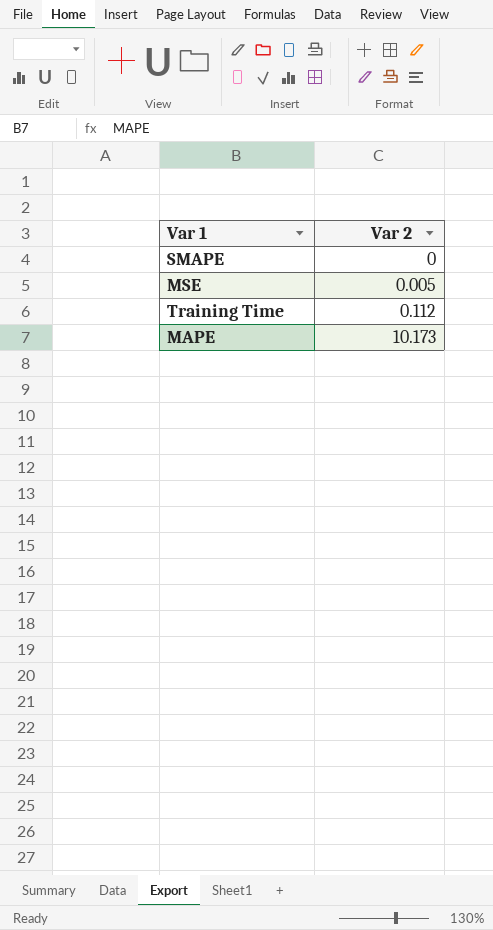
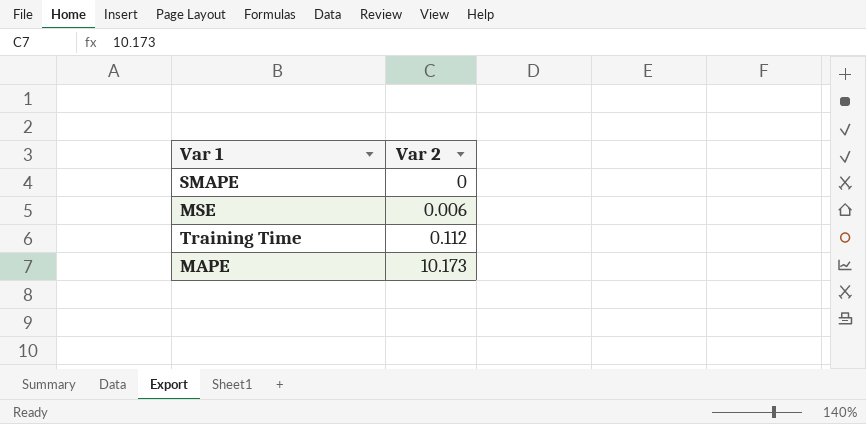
MSE | Var 2: 0.005 -> 0.006

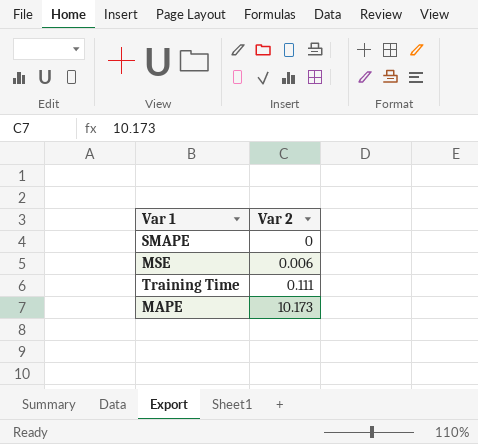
Training Time | Var 2: 0.112 -> 0.111

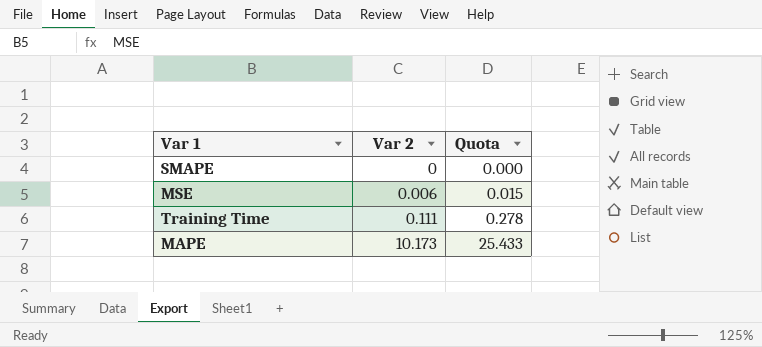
column Quota | formula: none -> [Var 2] * 2.5

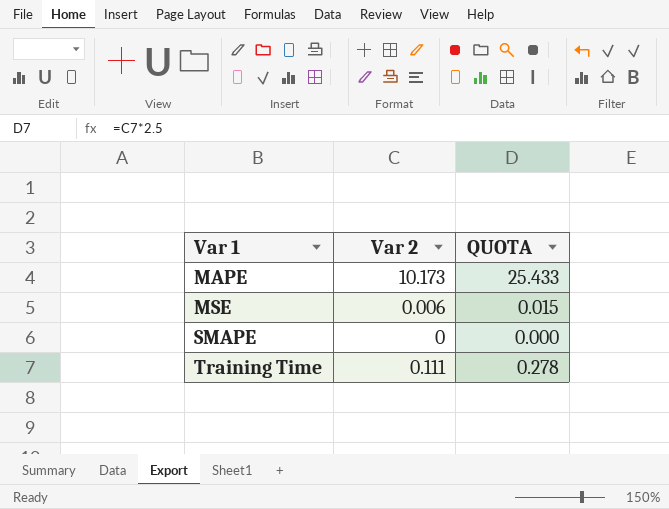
row order: Var 2 ascending -> Var 1 ascending
column name: Quota -> QUOTA

